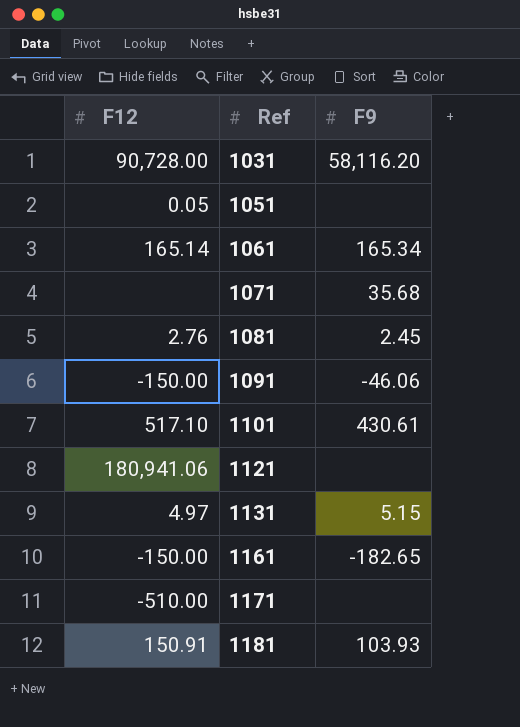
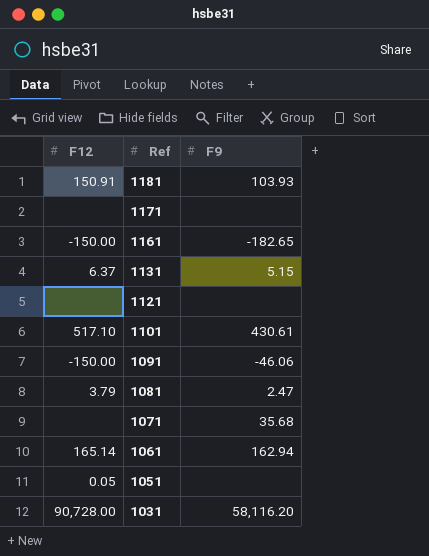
row order: Ref ascending -> Ref descending
1171 | F12: -510.00 -> none
1131 | F12: 4.97 -> 6.37
1121 | F12: 180,941.06 -> none
1081 | F12: 2.76 -> 3.79
1081 | F9: 2.45 -> 2.47
1061 | F9: 165.34 -> 162.94

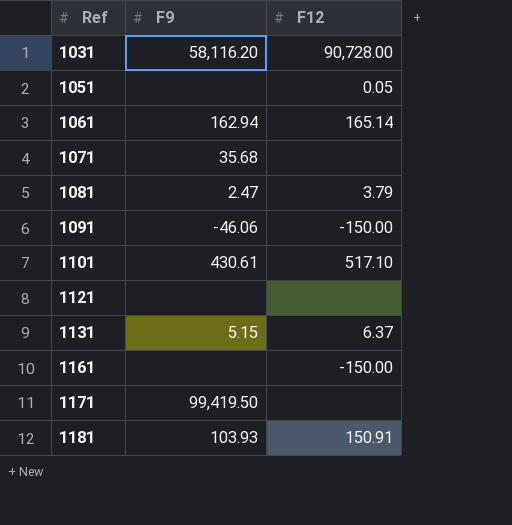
row order: Ref descending -> Ref ascending
column F12 | position: 1 -> 3
1161 | F9: -182.65 -> none
1171 | F9: none -> 99,419.50

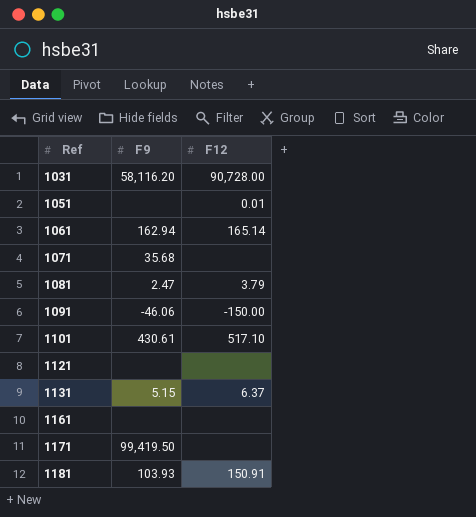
1051 | F12: 0.05 -> 0.01
1161 | F12: -150.00 -> none

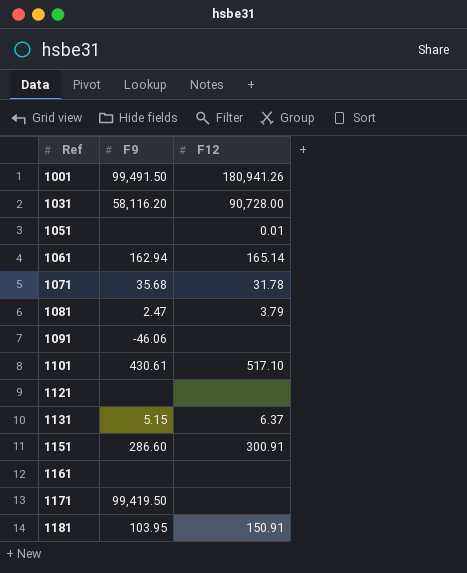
row 1001: none -> 99,491.50 | 180,941.26
1071 | F12: none -> 31.78
1091 | F12: -150.00 -> none
row 1151: none -> 286.60 | 300.91
1181 | F9: 103.93 -> 103.95

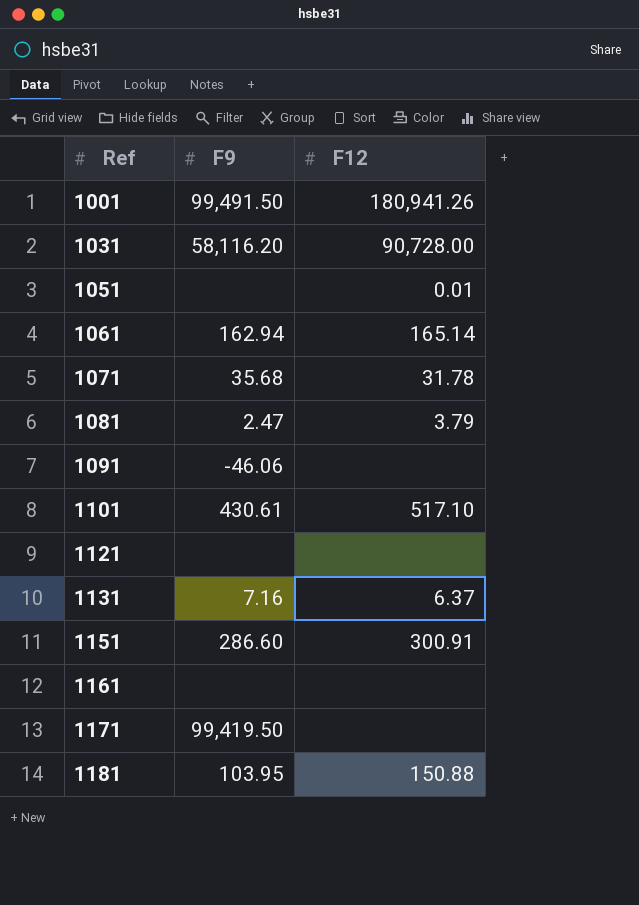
1131 | F9: 5.15 -> 7.16
1181 | F12: 150.91 -> 150.88

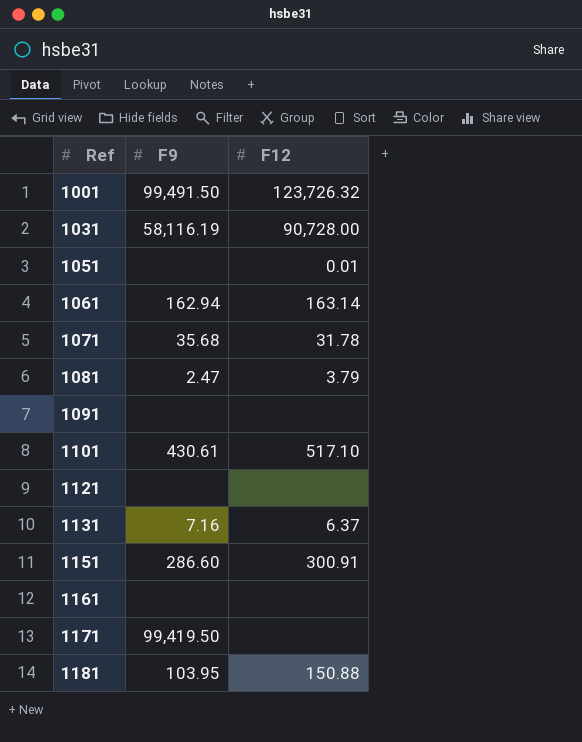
1001 | F12: 180,941.26 -> 123,726.32
1031 | F9: 58,116.20 -> 58,116.19
1061 | F12: 165.14 -> 163.14
1091 | F9: -46.06 -> none

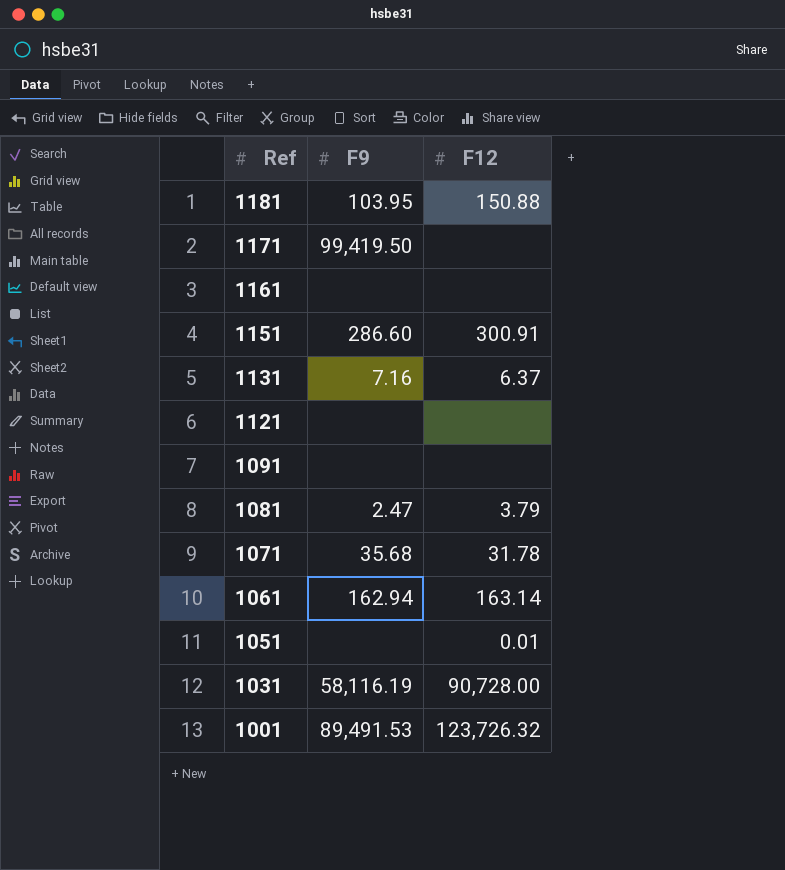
row order: Ref ascending -> Ref descending
row 1101: 430.61 | 517.10 -> none
1001 | F9: 99,491.50 -> 89,491.53

